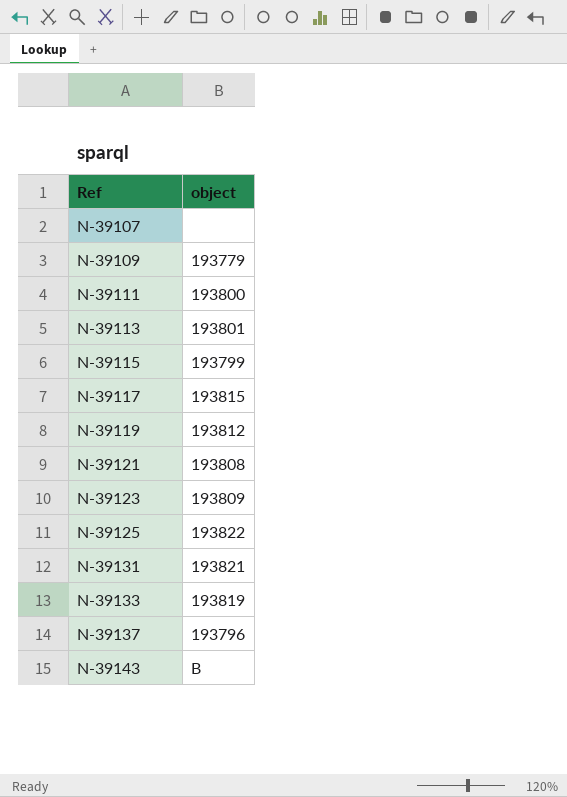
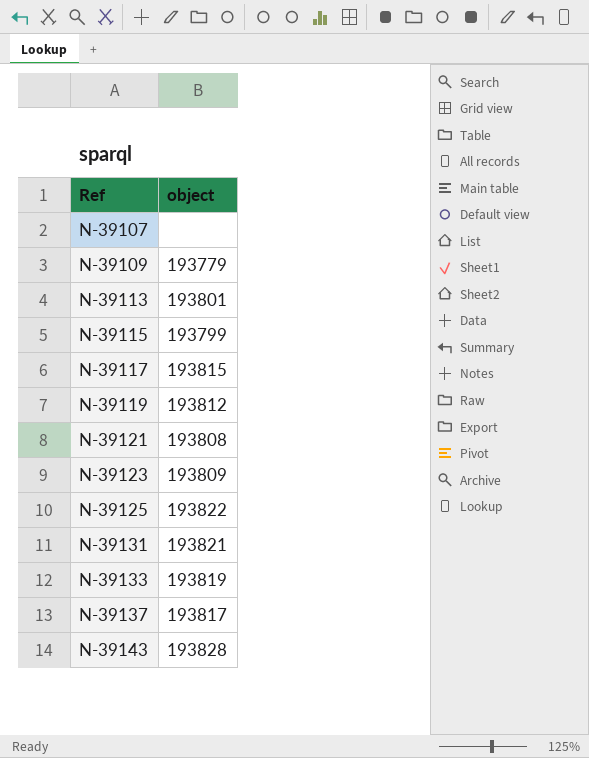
row N-39111: 193800 -> none
N-39137 | object: 193796 -> 193817
N-39143 | object: B -> 193828

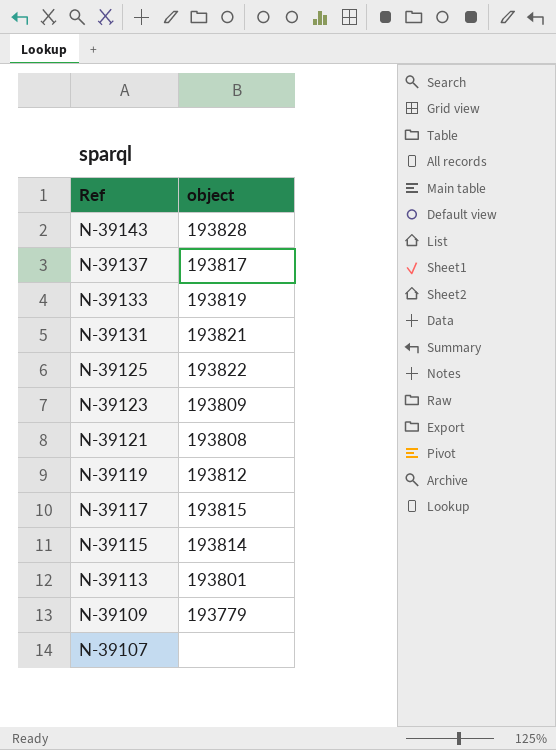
row order: Ref ascending -> Ref descending
N-39115 | object: 193799 -> 193814

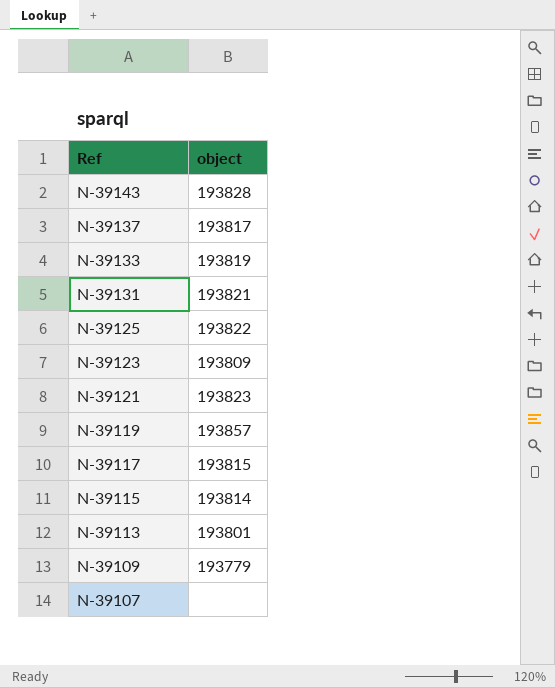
N-39121 | object: 193808 -> 193823
N-39119 | object: 193812 -> 193857

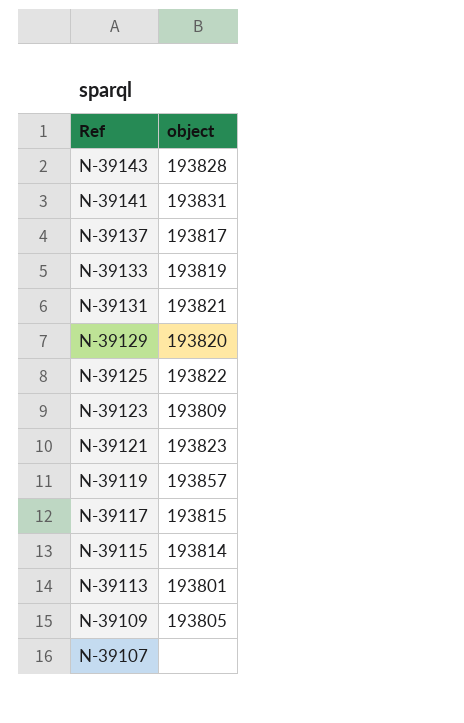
row N-39141: none -> 193831
row N-39129: none -> 193820
N-39109 | object: 193779 -> 193805

